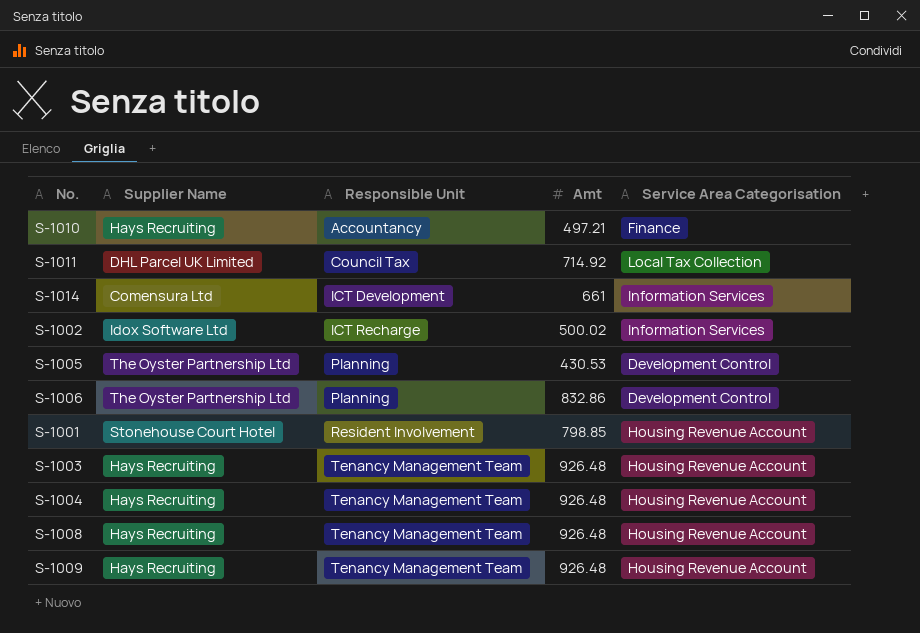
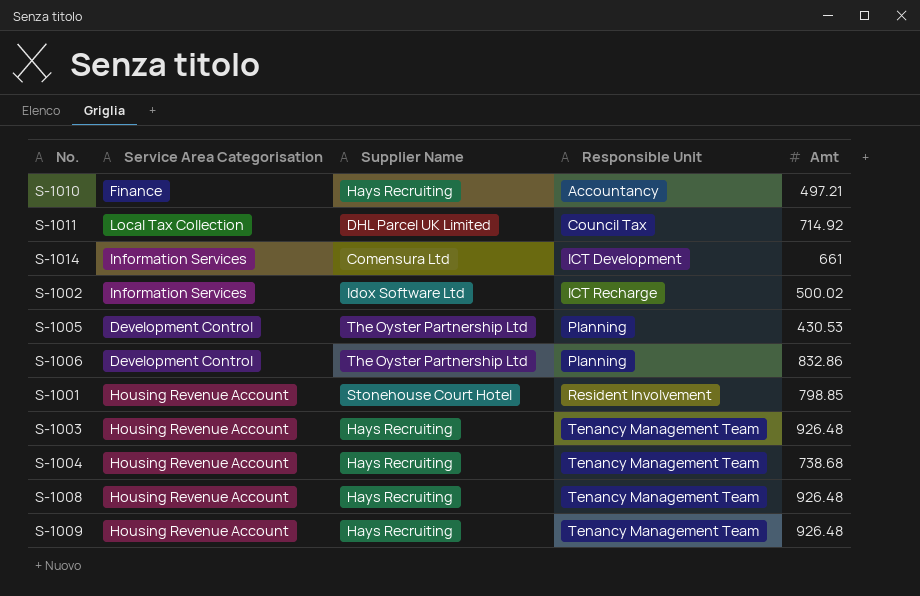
column Service Area Categorisation | position: 5 -> 2
S-1004 | Amt: 926.48 -> 738.68

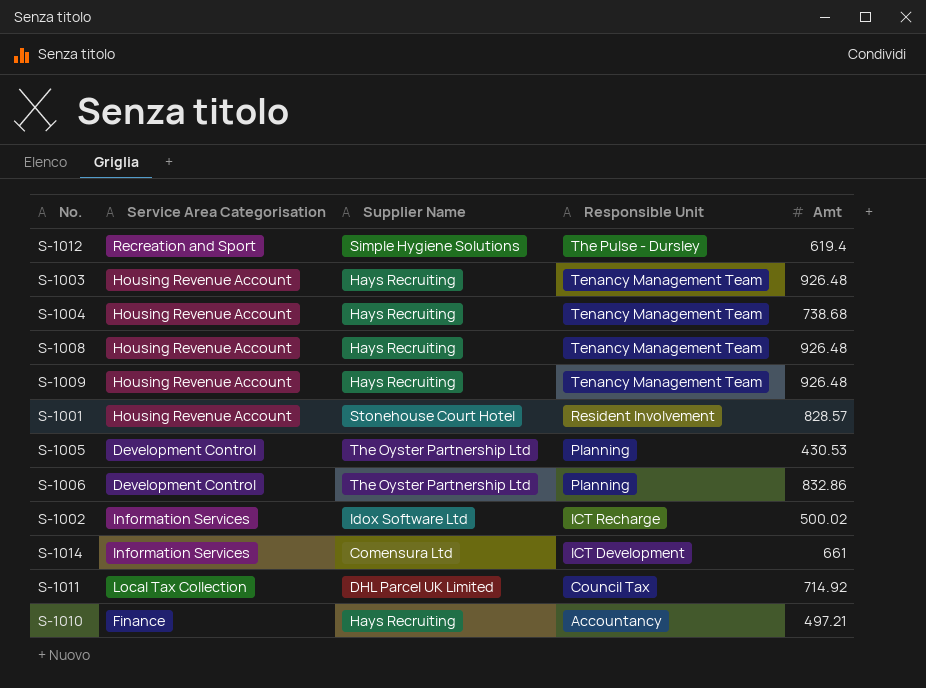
row order: Responsible Unit ascending -> Responsible Unit descending
row S-1012: none -> Recreation and Sport | Simple Hygiene Solutions | The Pulse - Dursley | 619.4
S-1001 | Amt: 798.85 -> 828.57

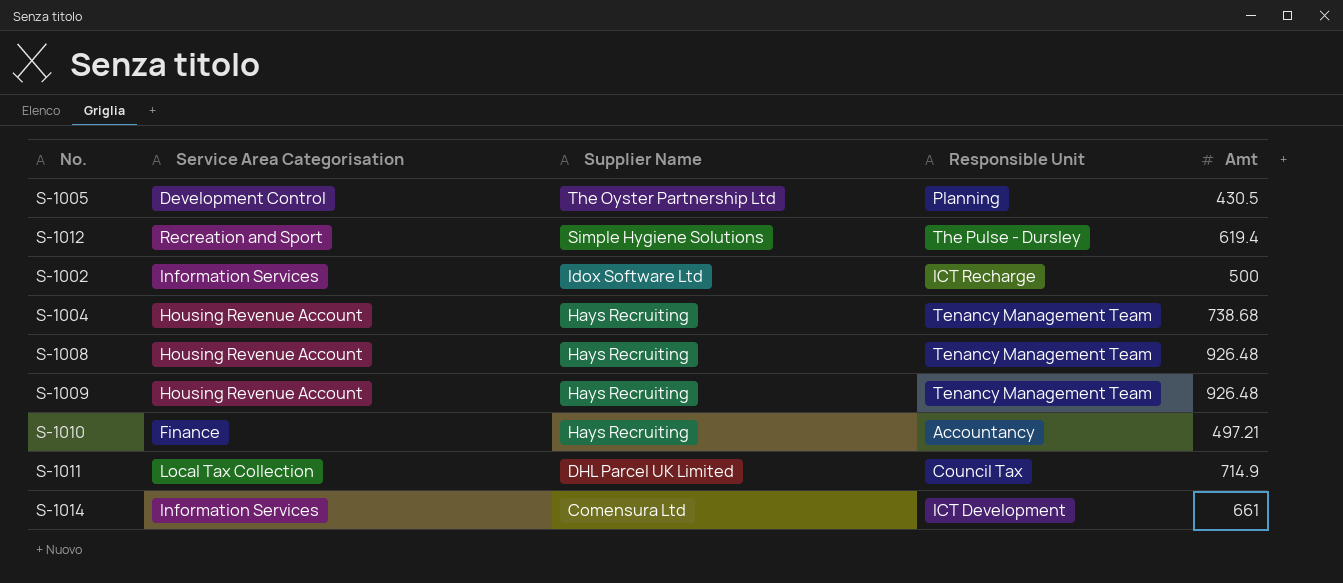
row order: Responsible Unit descending -> Supplier Name descending
row S-1003: Housing Revenue Account | Hays Recruiting | Tenancy Management Team | 926.48 -> none
row S-1001: Housing Revenue Account | Stonehouse Court Hotel | Resident Involvement | 828.57 -> none
row S-1006: Development Control | The Oyster Partnership Ltd | Planning | 832.86 -> none
S-1005 | Amt: 430.53 -> 430.5
S-1002 | Amt: 500.02 -> 500
S-1011 | Amt: 714.92 -> 714.9

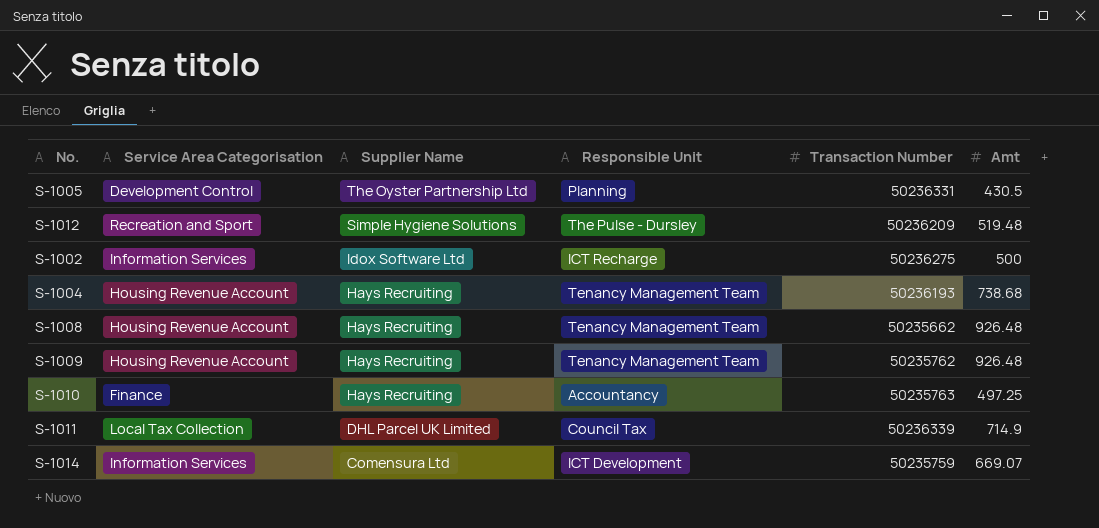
column Transaction Number | position: none -> 5
S-1012 | Amt: 619.4 -> 519.48
S-1010 | Amt: 497.21 -> 497.25
S-1014 | Amt: 661 -> 669.07

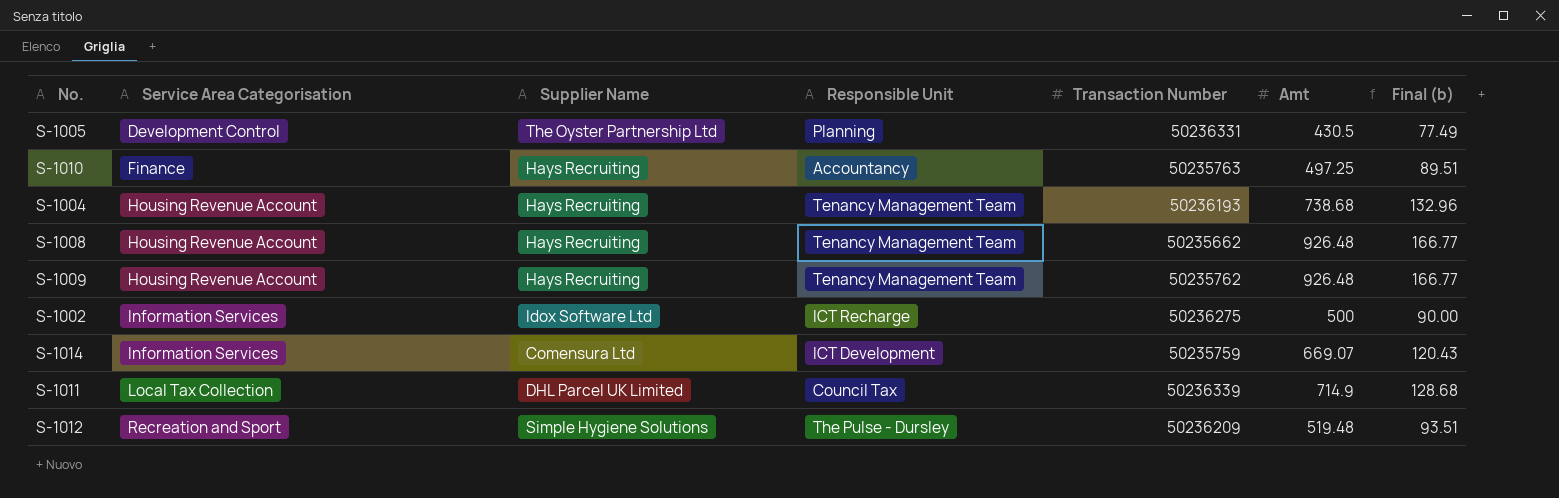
row order: Supplier Name descending -> Service Area Categorisation ascending
column Final (b) | formula: none -> [Amt] * 0.18

